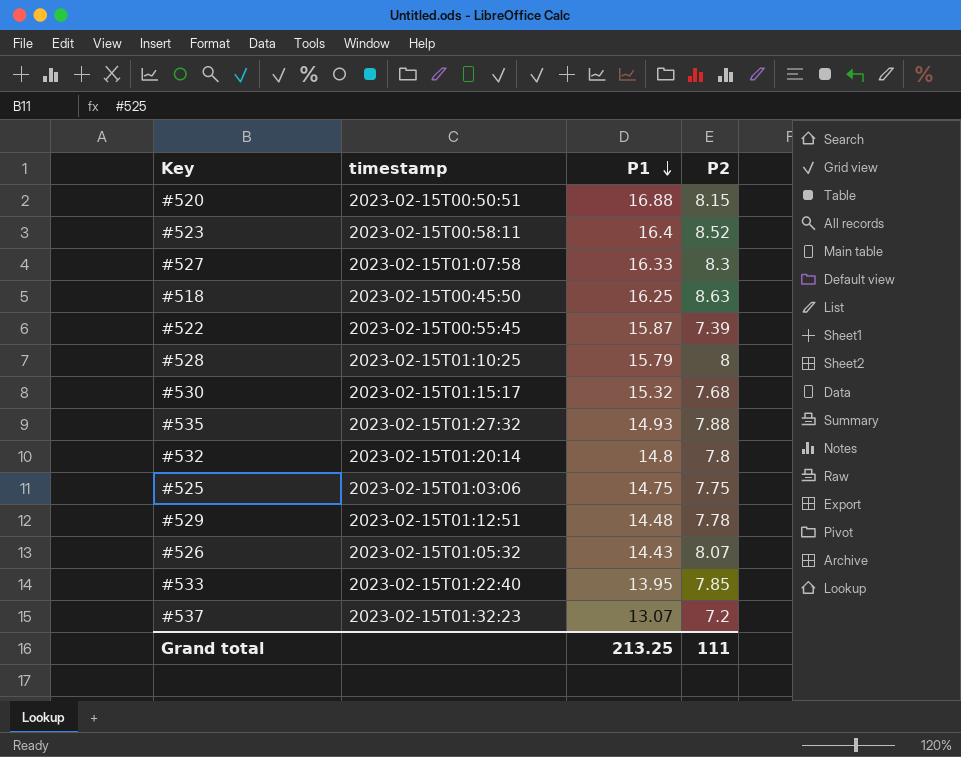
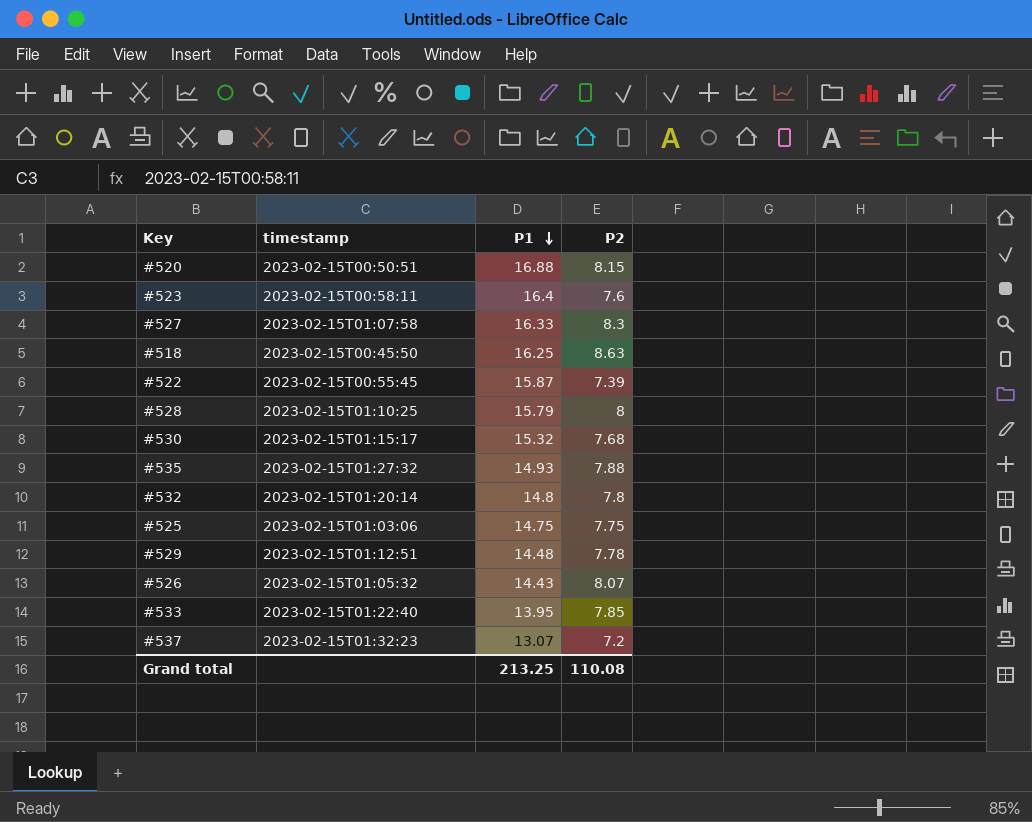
#523 | P2: 8.52 -> 7.6
Grand total | P2: 111 -> 110.08

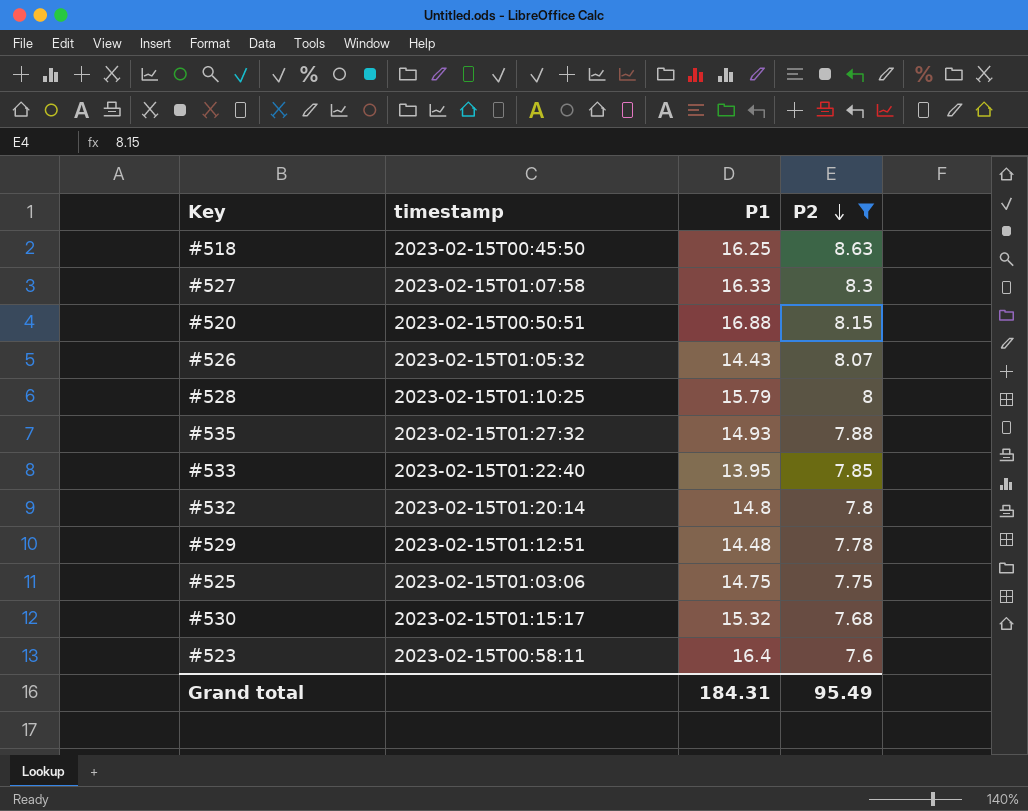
filter: none -> P2 >= 7.6
row order: P1 descending -> P2 descending
Grand total | P1: 213.25 -> 184.31
Grand total | P2: 110.08 -> 95.49

